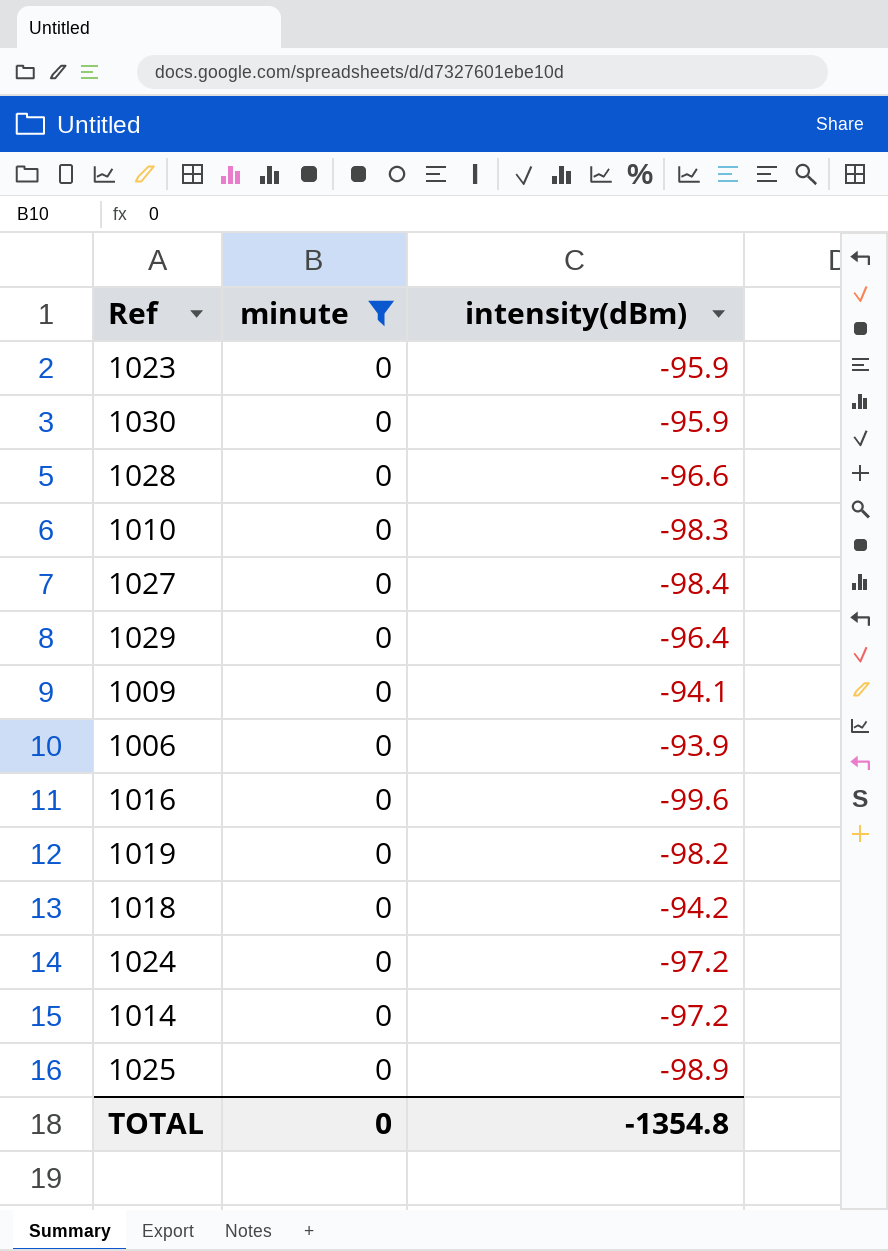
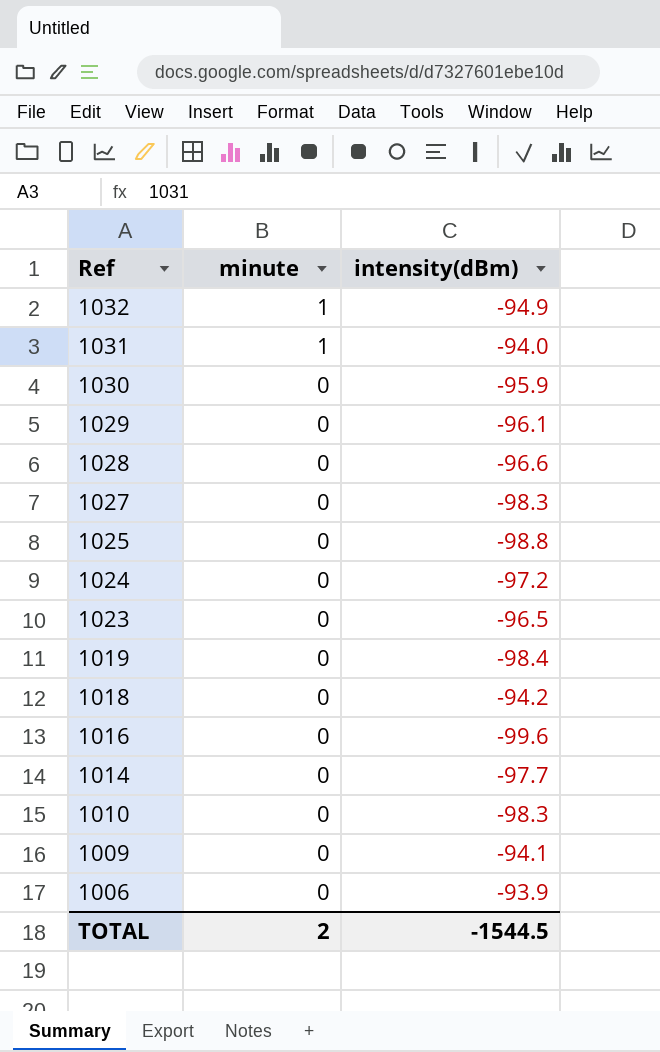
filter: minute = 0 -> none
row order: none -> Ref descending
1029 | intensity(dBm): -96.4 -> -96.1
1027 | intensity(dBm): -98.4 -> -98.3
1025 | intensity(dBm): -98.9 -> -98.8
1023 | intensity(dBm): -95.9 -> -96.5
1019 | intensity(dBm): -98.2 -> -98.4
1014 | intensity(dBm): -97.2 -> -97.7
TOTAL | minute: 0 -> 2
TOTAL | intensity(dBm): -1354.8 -> -1544.5

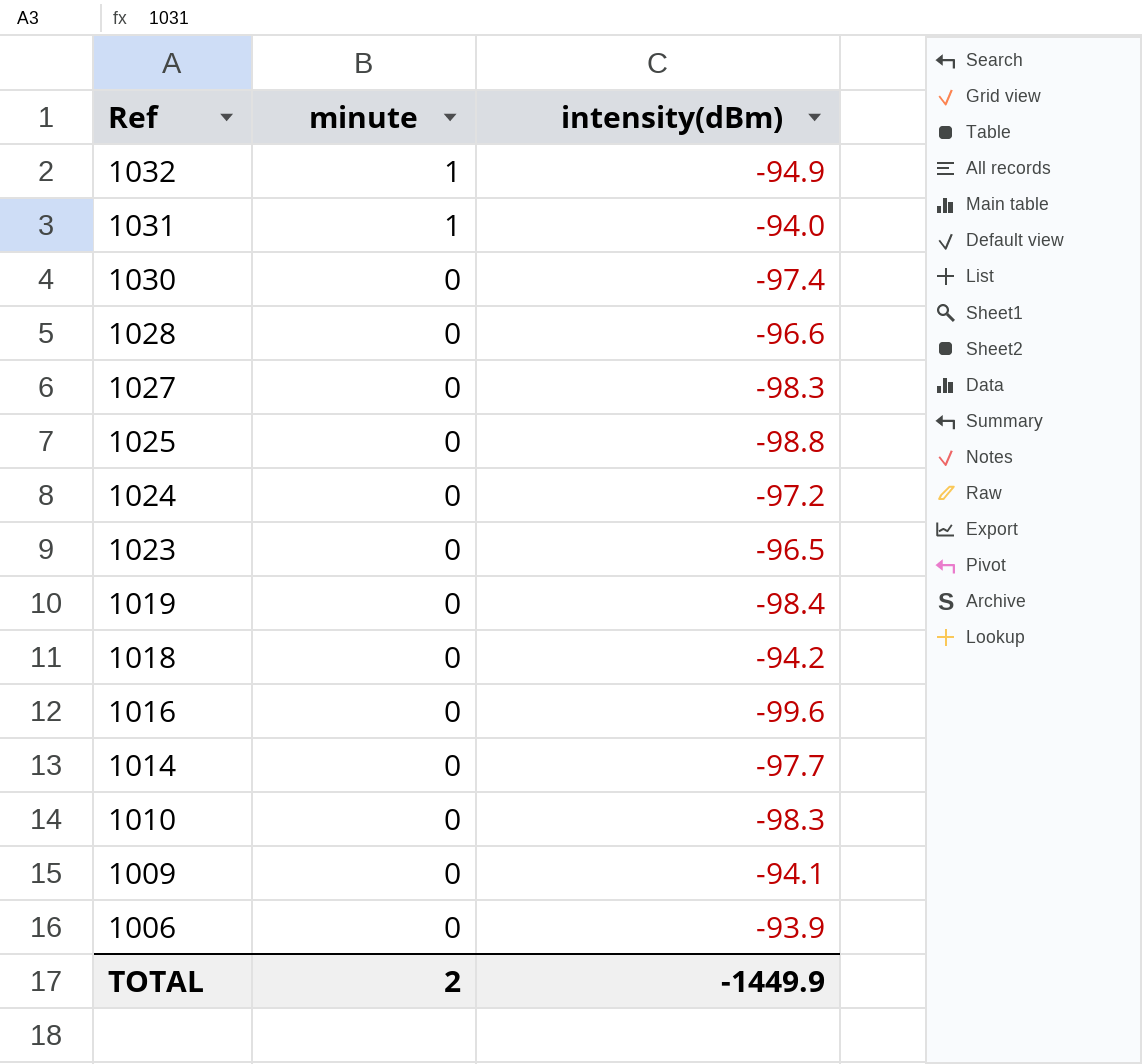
row 1029: 0 | -96.1 -> none
1030 | intensity(dBm): -95.9 -> -97.4
TOTAL | intensity(dBm): -1544.5 -> -1449.9

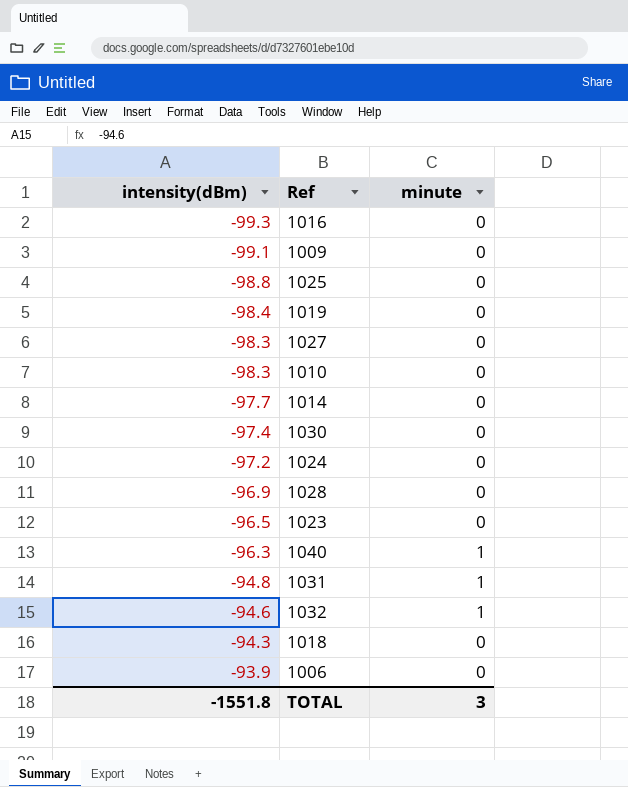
row order: Ref descending -> intensity(dBm) ascending
column intensity(dBm) | position: 3 -> 1
1016 | intensity(dBm): -99.6 -> -99.3
1009 | intensity(dBm): -94.1 -> -99.1
1028 | intensity(dBm): -96.6 -> -96.9
row 1040: none -> -96.3 | 1
1031 | intensity(dBm): -94.0 -> -94.8
1032 | intensity(dBm): -94.9 -> -94.6
1018 | intensity(dBm): -94.2 -> -94.3
TOTAL | intensity(dBm): -1449.9 -> -1551.8
TOTAL | minute: 2 -> 3

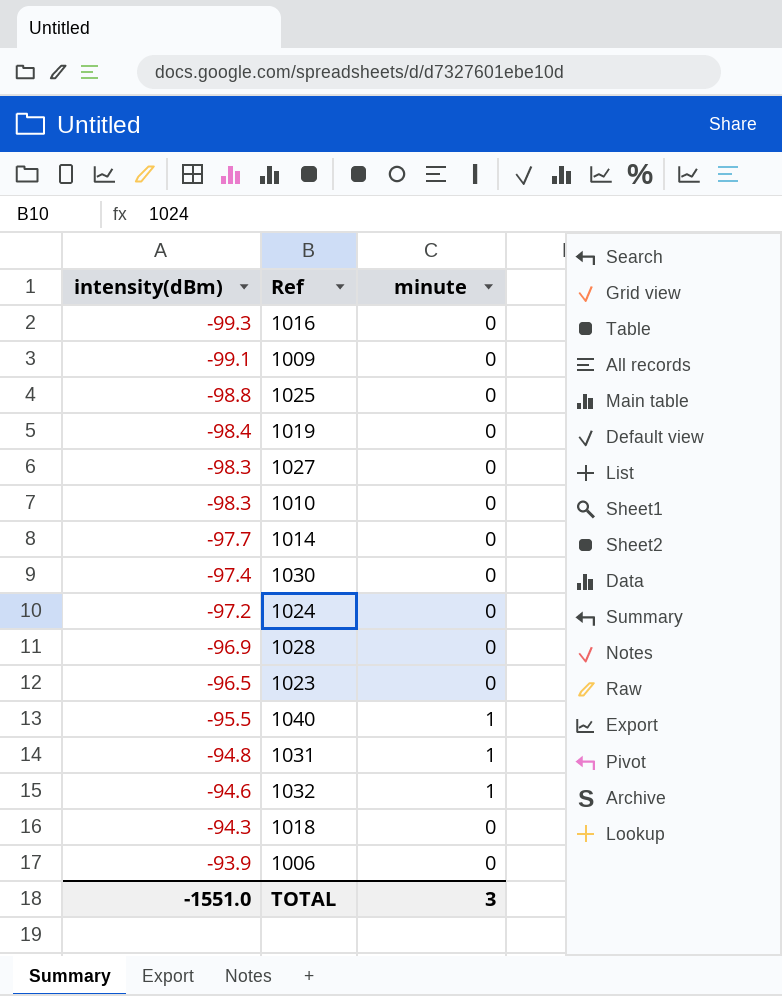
1040 | intensity(dBm): -96.3 -> -95.5
TOTAL | intensity(dBm): -1551.8 -> -1551.0

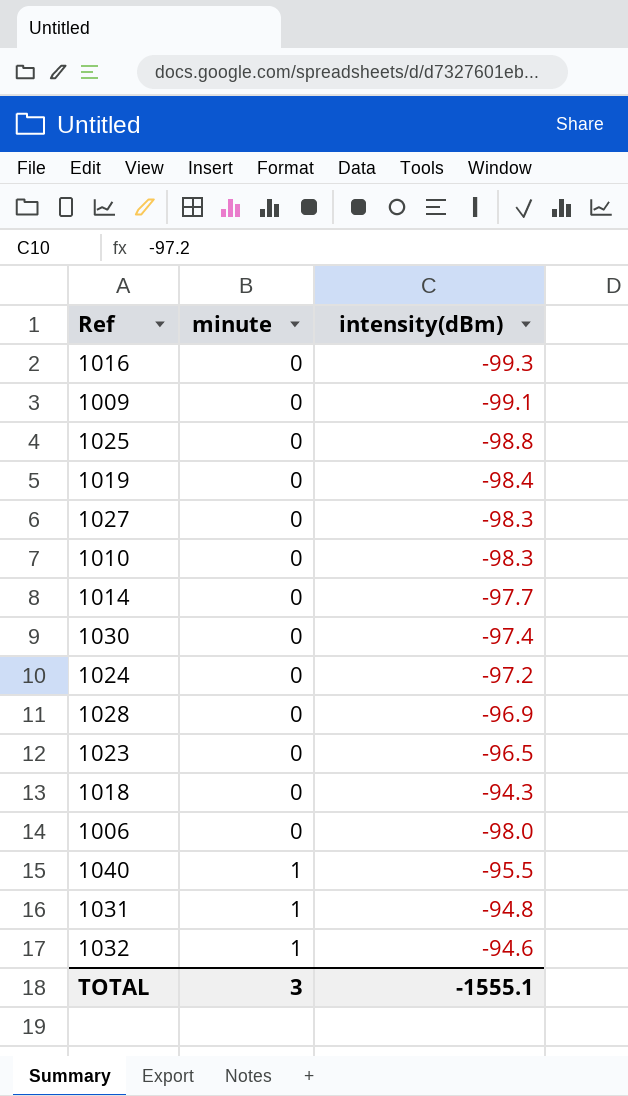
row order: intensity(dBm) ascending -> minute ascending
column intensity(dBm) | position: 1 -> 3
1006 | intensity(dBm): -93.9 -> -98.0
TOTAL | intensity(dBm): -1551.0 -> -1555.1

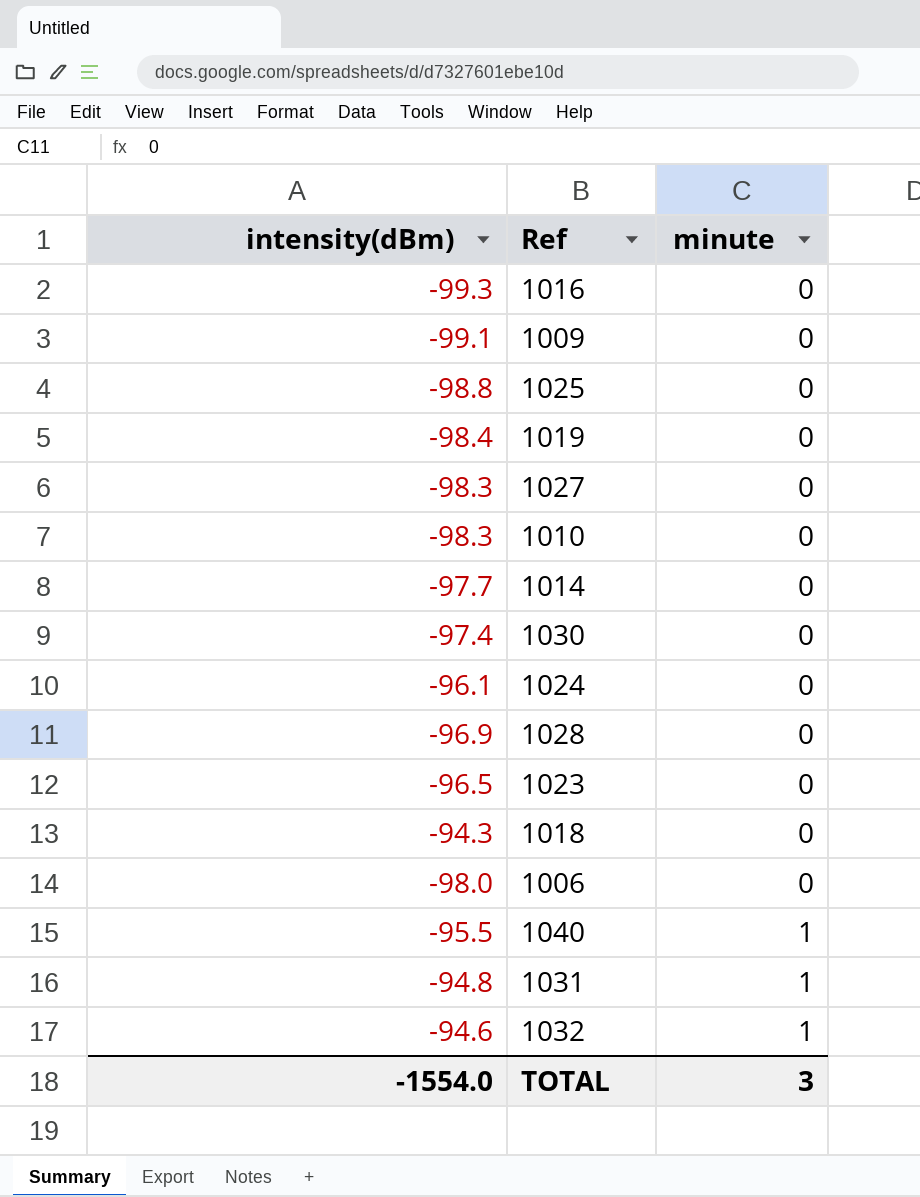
column intensity(dBm) | position: 3 -> 1
1024 | intensity(dBm): -97.2 -> -96.1
TOTAL | intensity(dBm): -1555.1 -> -1554.0

